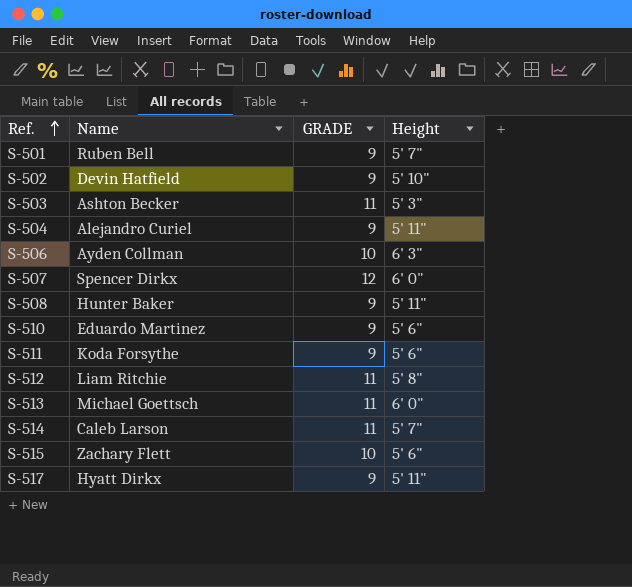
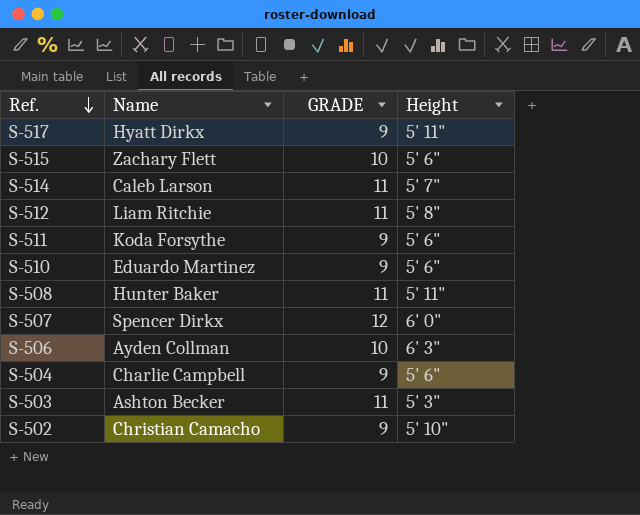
row order: Ref. ascending -> Ref. descending
row S-501: Ruben Bell | 9 | 5' 7" -> none
row S-513: Michael Goettsch | 11 | 6' 0" -> none
S-508 | GRADE: 9 -> 11
S-504 | Name: Alejandro Curiel -> Charlie Campbell
S-504 | Height: 5' 11" -> 5' 6"
S-502 | Name: Devin Hatfield -> Christian Camacho

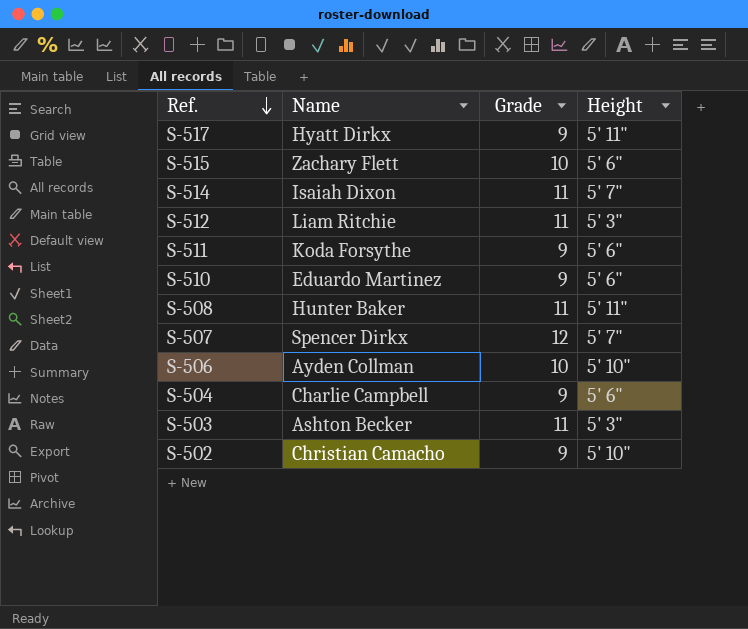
column name: GRADE -> Grade
S-514 | Name: Caleb Larson -> Isaiah Dixon
S-512 | Height: 5' 8" -> 5' 3"
S-507 | Height: 6' 0" -> 5' 7"
S-506 | Height: 6' 3" -> 5' 10"

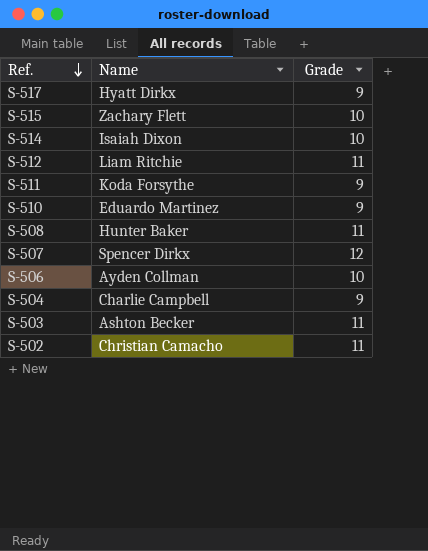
column Height | position: 4 -> none
S-514 | Grade: 11 -> 10
S-502 | Grade: 9 -> 11

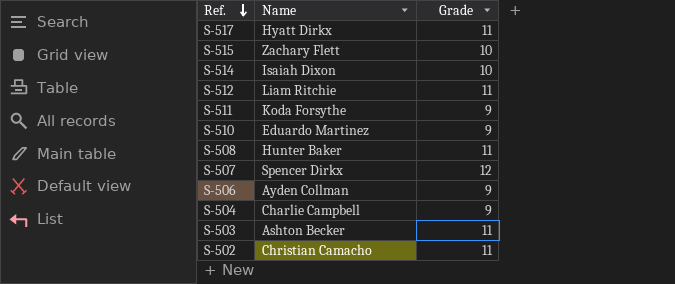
S-517 | Grade: 9 -> 11
S-506 | Grade: 10 -> 9

